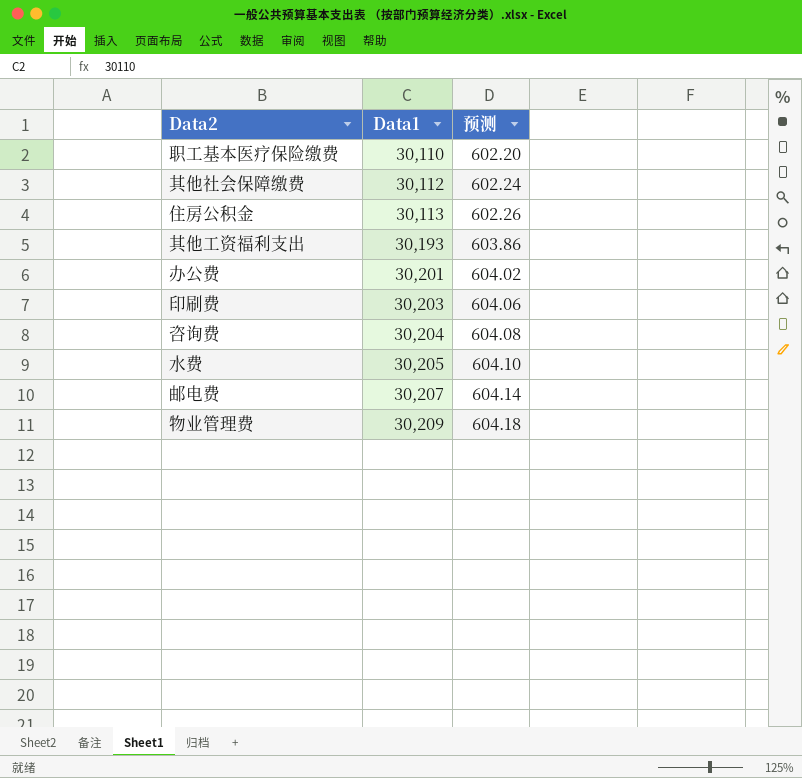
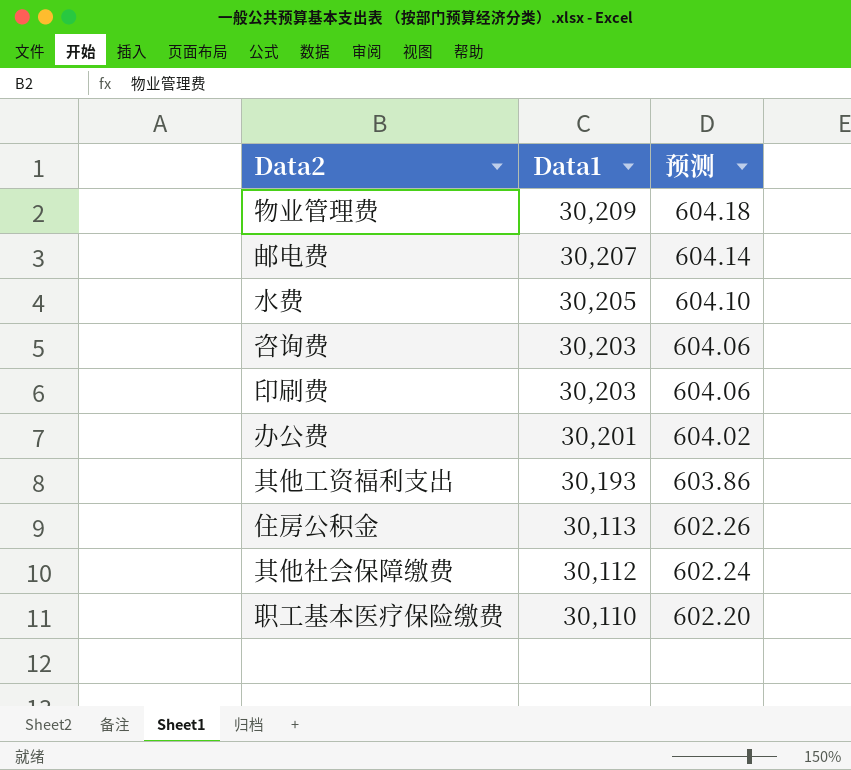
row order: Data1 ascending -> Data1 descending
咨询费 | Data1: 30,204 -> 30,203
咨询费 | 预测: 604.08 -> 604.06

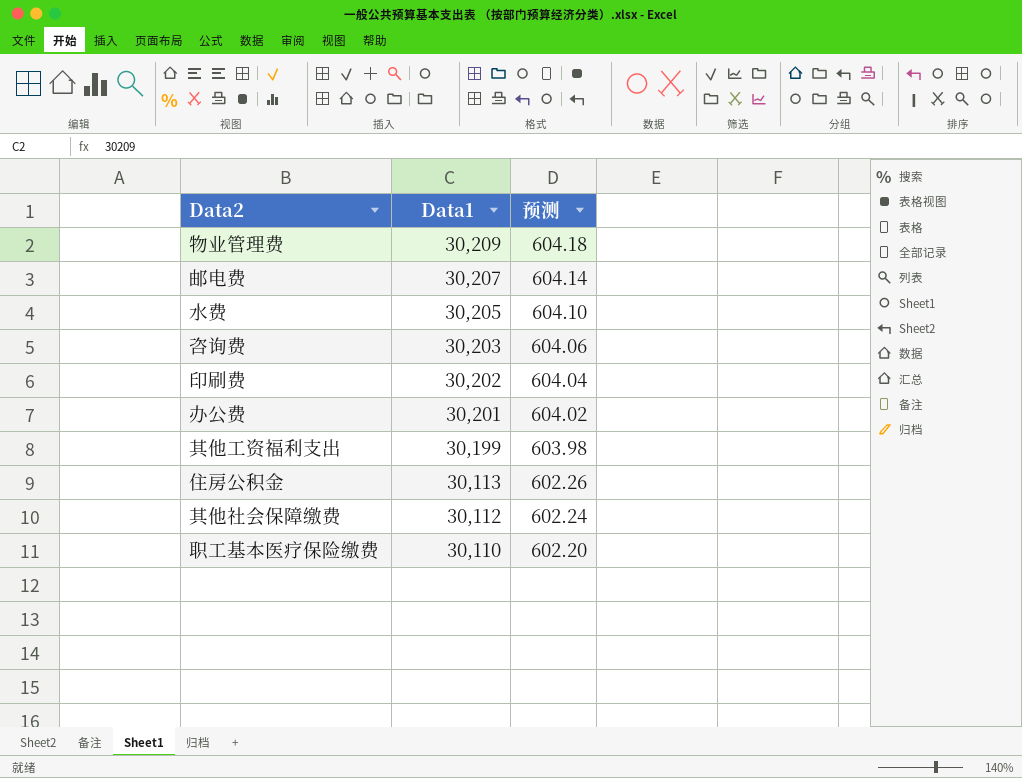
印刷费 | Data1: 30,203 -> 30,202
印刷费 | 预测: 604.06 -> 604.04
其他工资福利支出 | Data1: 30,193 -> 30,199
其他工资福利支出 | 预测: 603.86 -> 603.98

